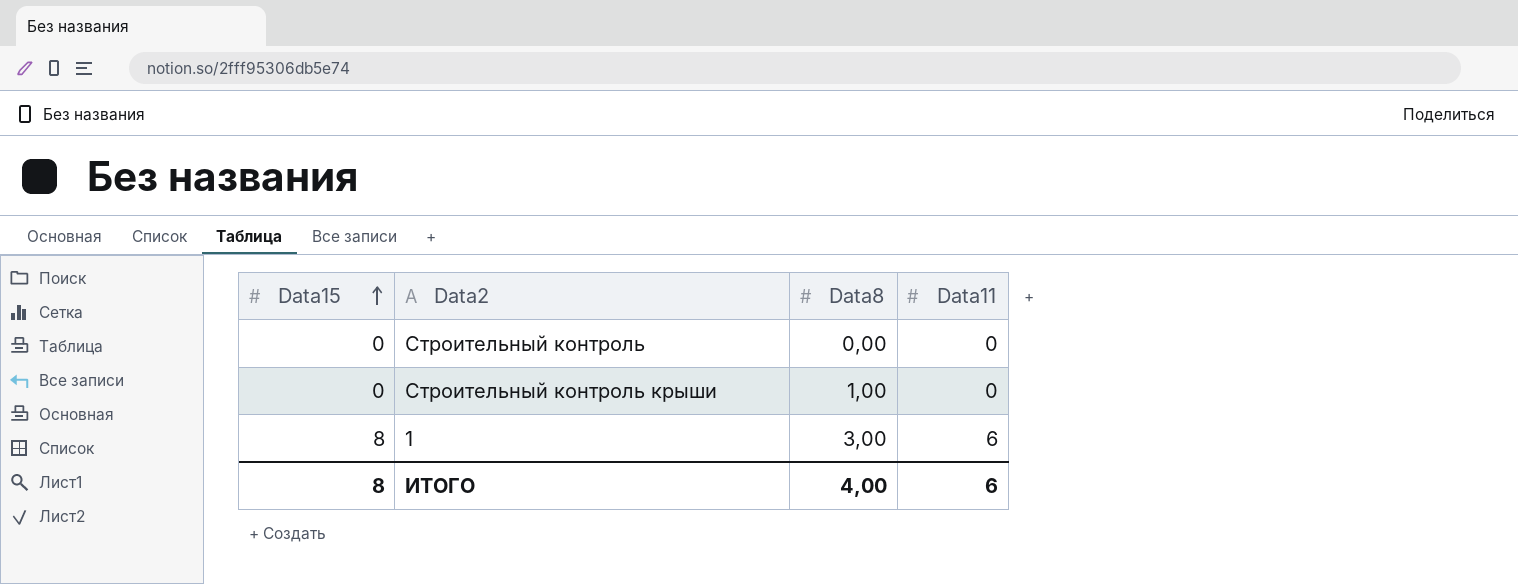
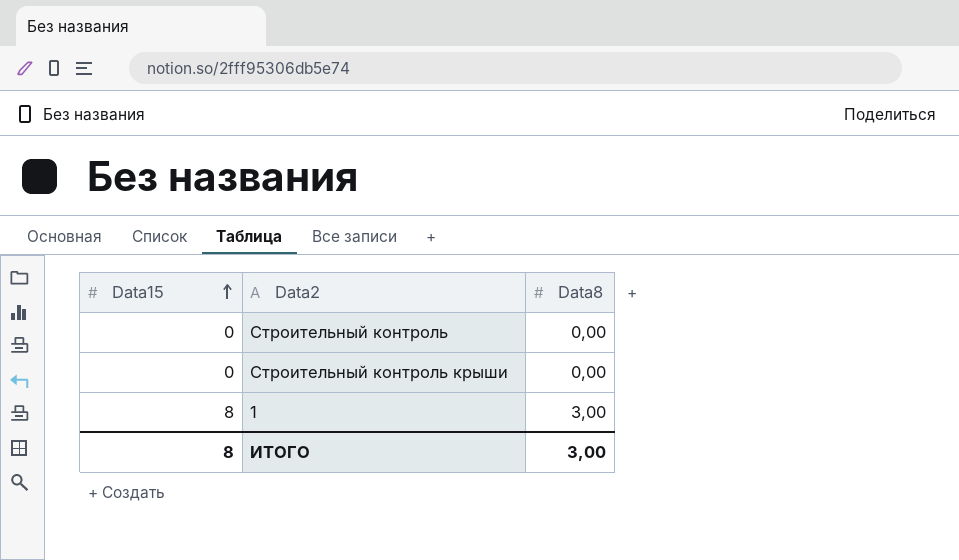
column Data11 | position: 4 -> none
Строительный контроль крыши | Data8: 1,00 -> 0,00
ИТОГО | Data8: 4,00 -> 3,00

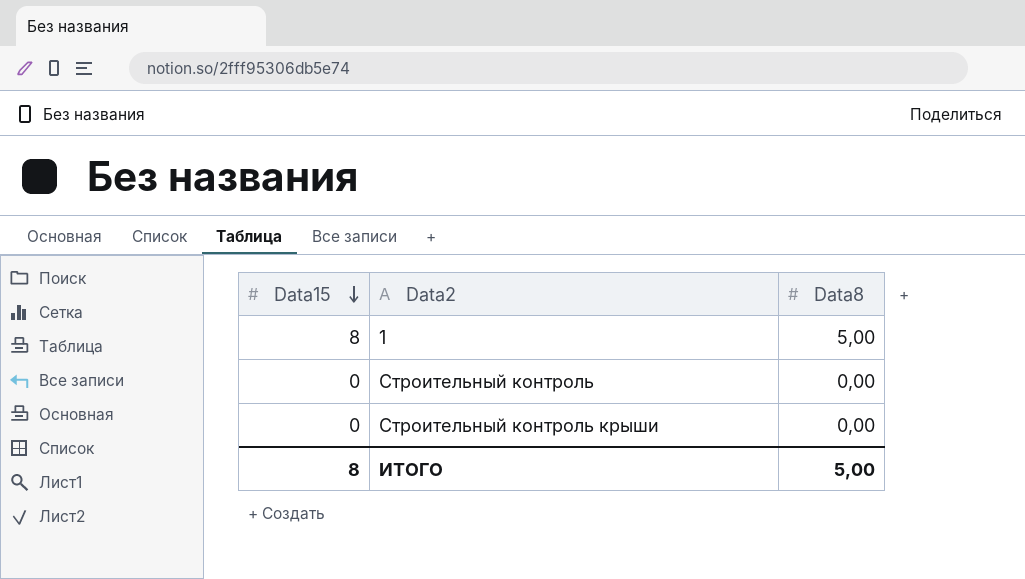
row order: Data15 ascending -> Data15 descending
1 | Data8: 3,00 -> 5,00
ИТОГО | Data8: 3,00 -> 5,00

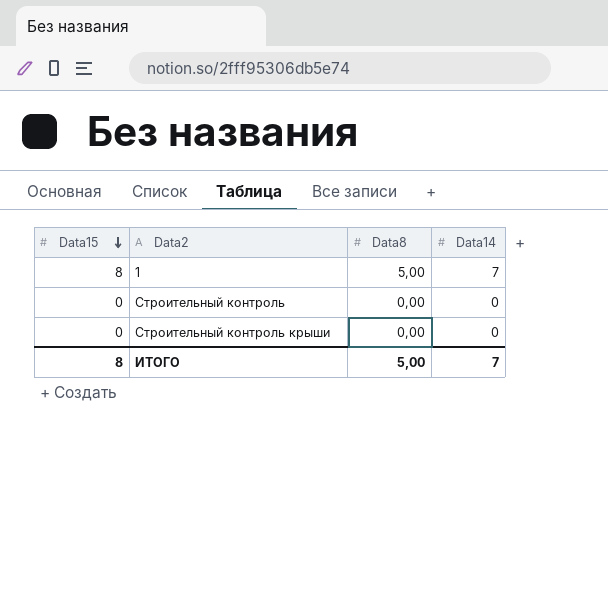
column Data14 | position: none -> 4

